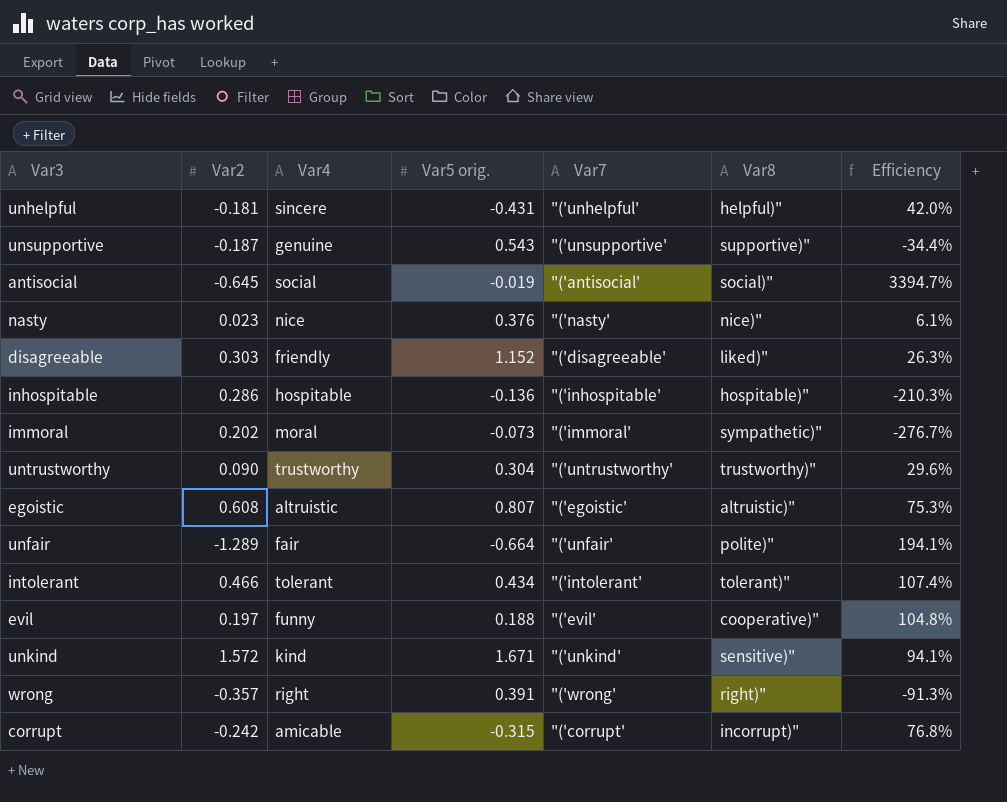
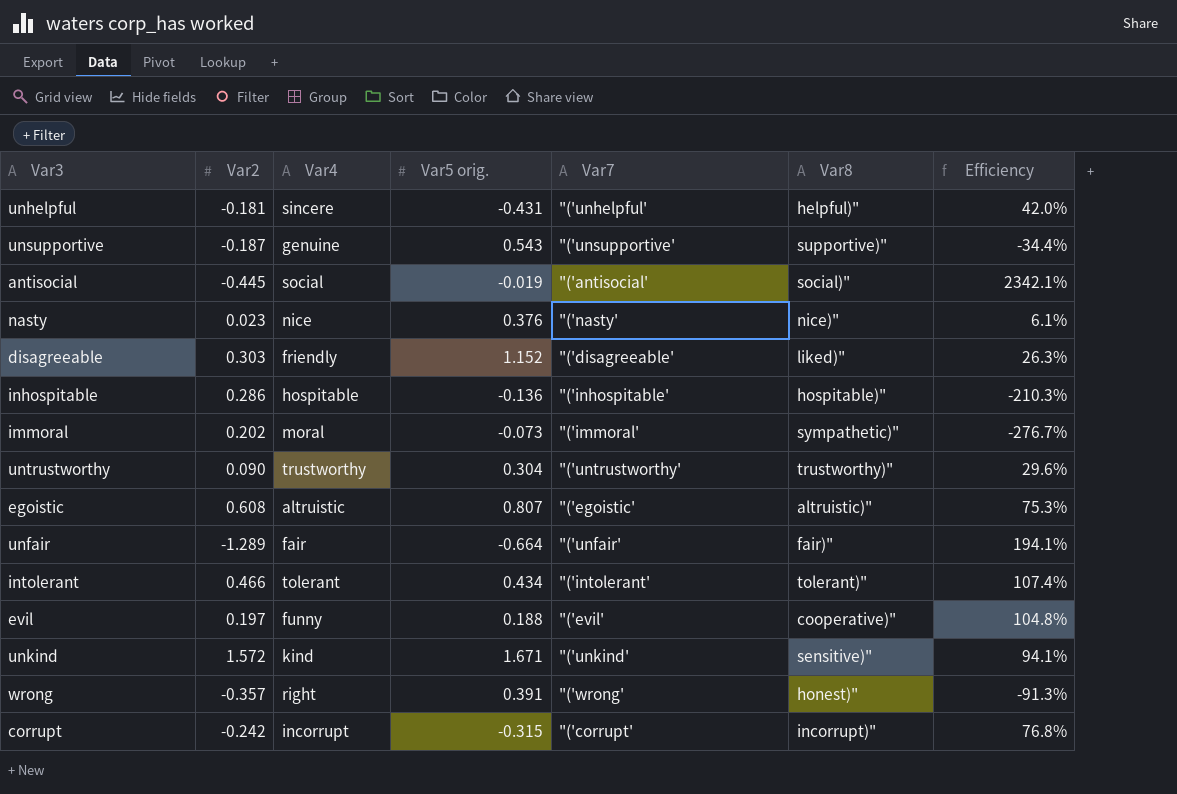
antisocial | Var2: -0.645 -> -0.445
antisocial | Efficiency: 3394.7% -> 2342.1%
unfair | Var8: polite)" -> fair)"
wrong | Var8: right)" -> honest)"
corrupt | Var4: amicable -> incorrupt

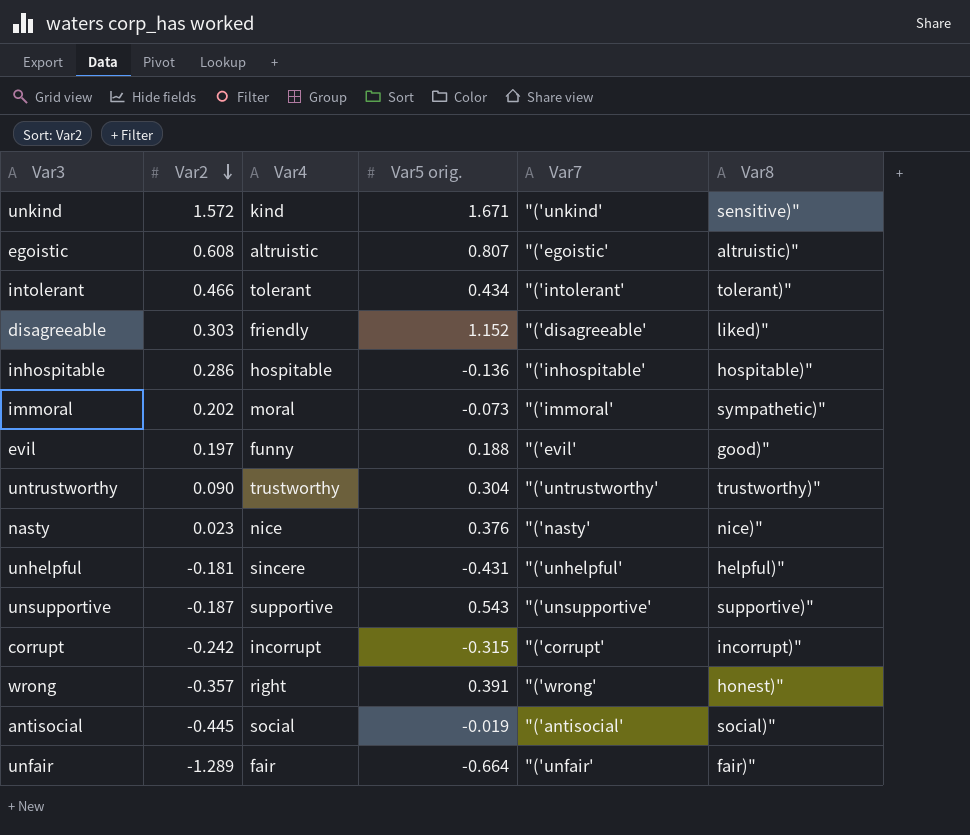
row order: none -> Var2 descending
column Efficiency | formula: [Var2] / [Var5 orig.] -> none
evil | Var8: cooperative)" -> good)"
unsupportive | Var4: genuine -> supportive

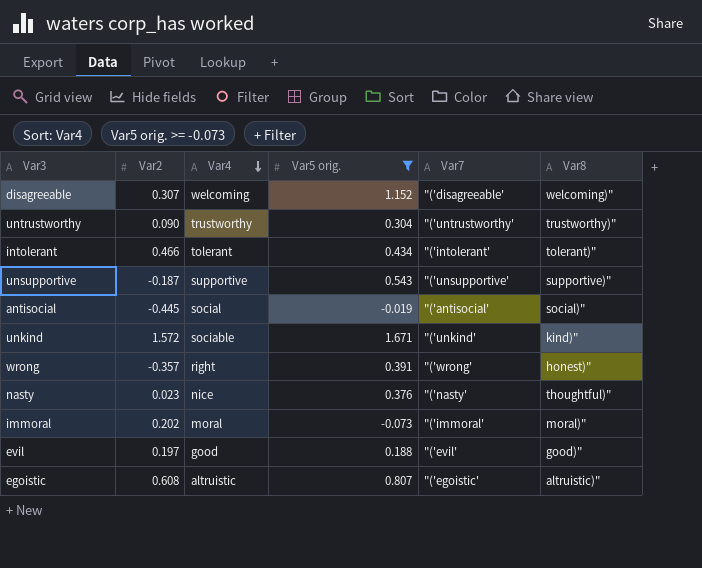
filter: none -> Var5 orig. >= -0.073
row order: Var2 descending -> Var4 descending
disagreeable | Var2: 0.303 -> 0.307
disagreeable | Var4: friendly -> welcoming
disagreeable | Var8: liked)" -> welcoming)"
unkind | Var4: kind -> sociable
unkind | Var8: sensitive)" -> kind)"
nasty | Var8: nice)" -> thoughtful)"
immoral | Var8: sympathetic)" -> moral)"
evil | Var4: funny -> good

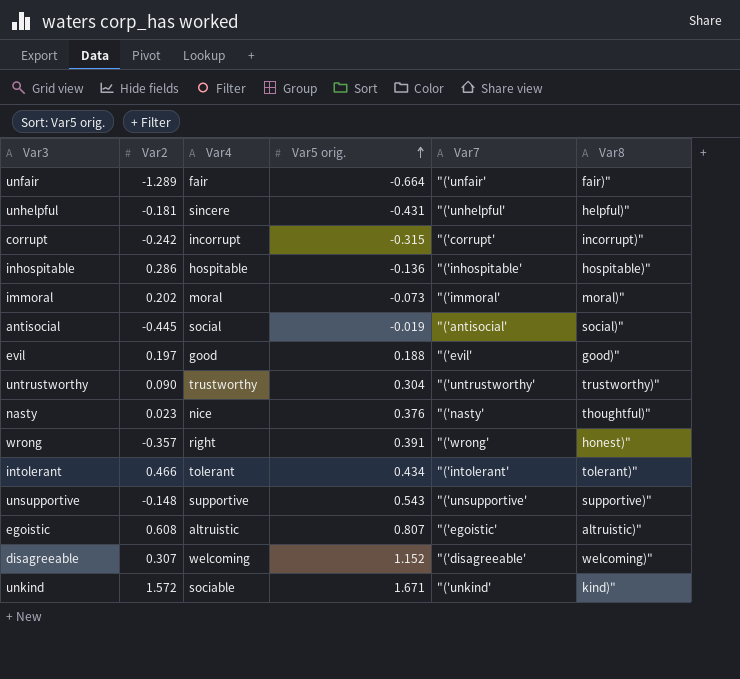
filter: Var5 orig. >= -0.073 -> none
row order: Var4 descending -> Var5 orig. ascending
unsupportive | Var2: -0.187 -> -0.148

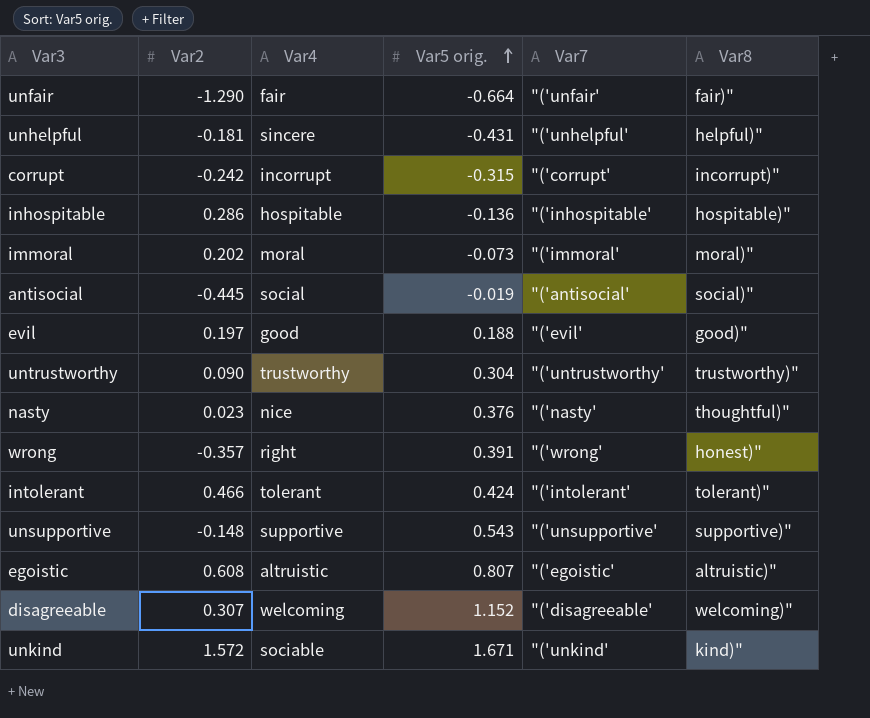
unfair | Var2: -1.289 -> -1.290
intolerant | Var5 orig.: 0.434 -> 0.424

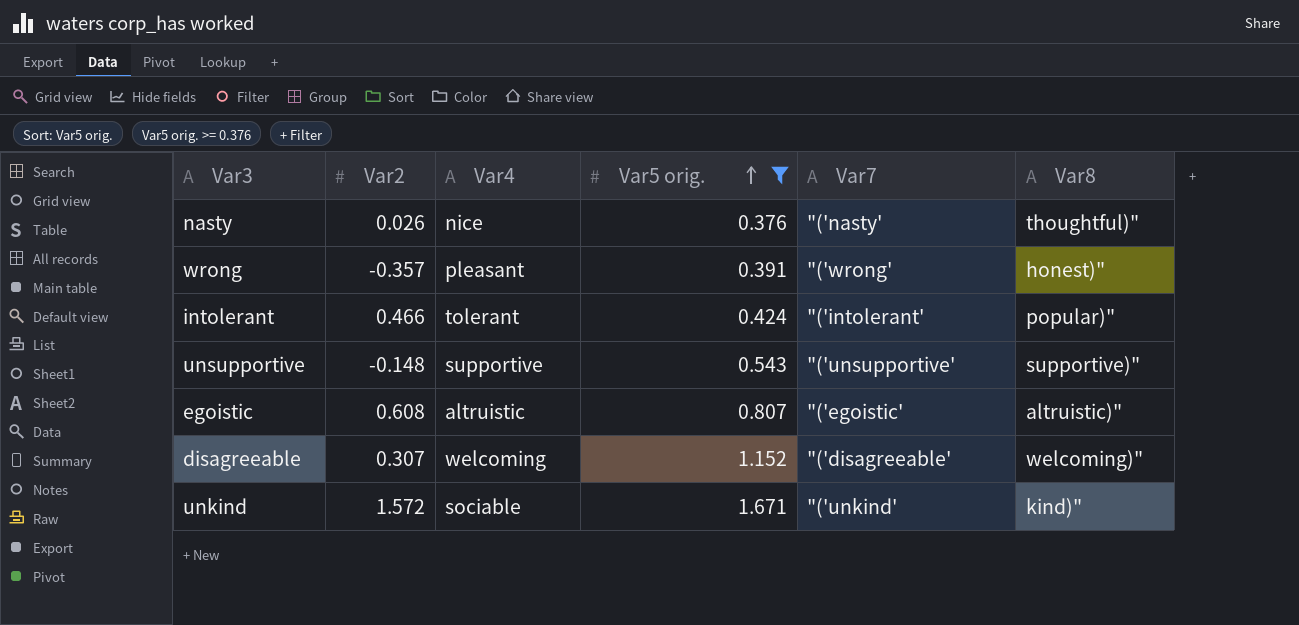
filter: none -> Var5 orig. >= 0.376
nasty | Var2: 0.023 -> 0.026
wrong | Var4: right -> pleasant
intolerant | Var8: tolerant)" -> popular)"

